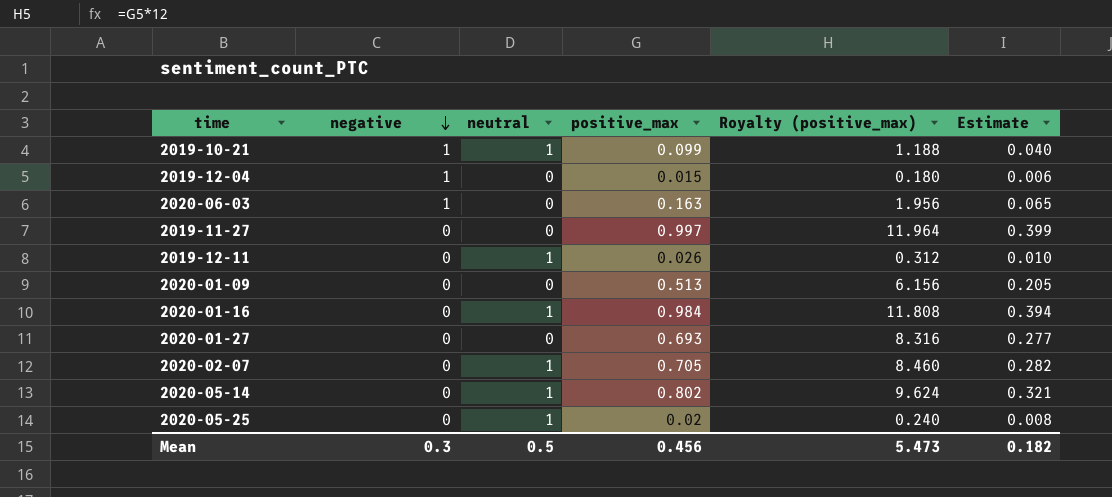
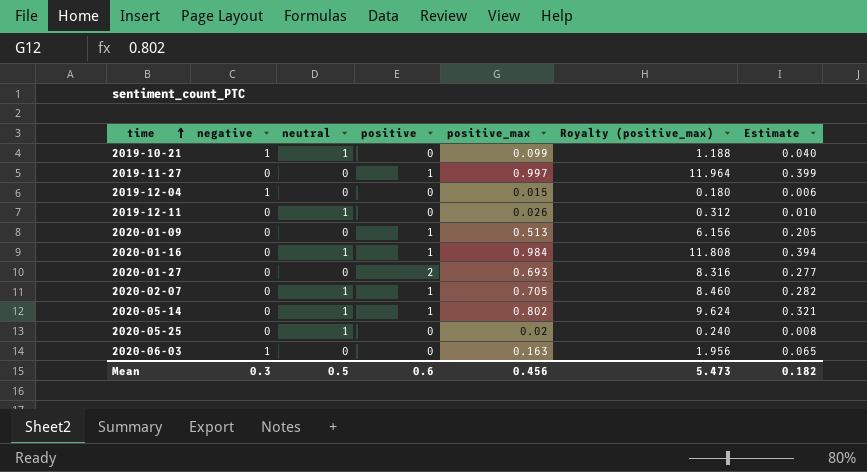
row order: negative descending -> time ascending
column positive | position: none -> 4

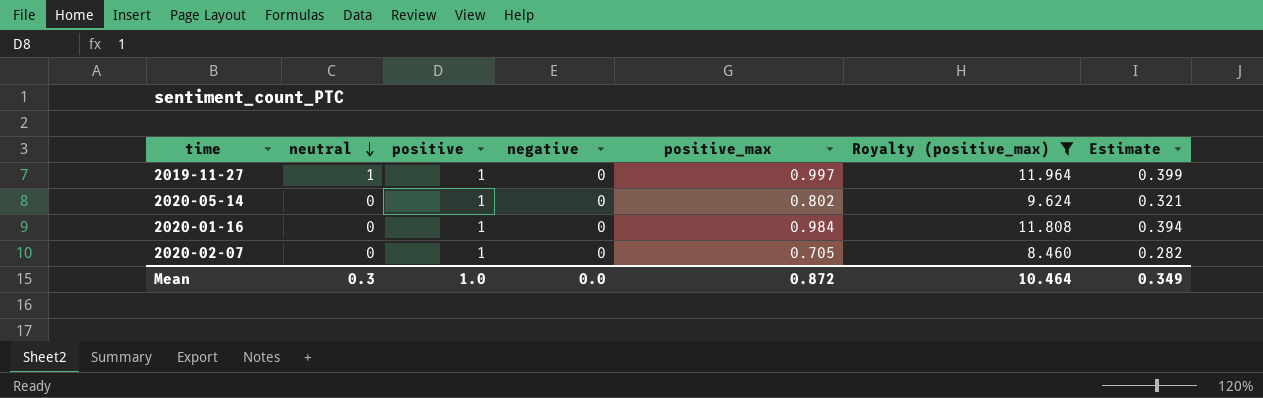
filter: none -> Royalty (positive_max) >= 8.460
row order: time ascending -> neutral descending
column negative | position: 2 -> 4
2019-11-27 | neutral: 0 -> 1
2020-05-14 | neutral: 1 -> 0
2020-01-16 | neutral: 1 -> 0
2020-02-07 | neutral: 1 -> 0
Mean | neutral: 0.5 -> 0.3
Mean | positive: 0.6 -> 1.0
Mean | negative: 0.3 -> 0.0
Mean | positive_max: 0.456 -> 0.872
Mean | Royalty (positive_max): 5.473 -> 10.464
Mean | Estimate: 0.182 -> 0.349

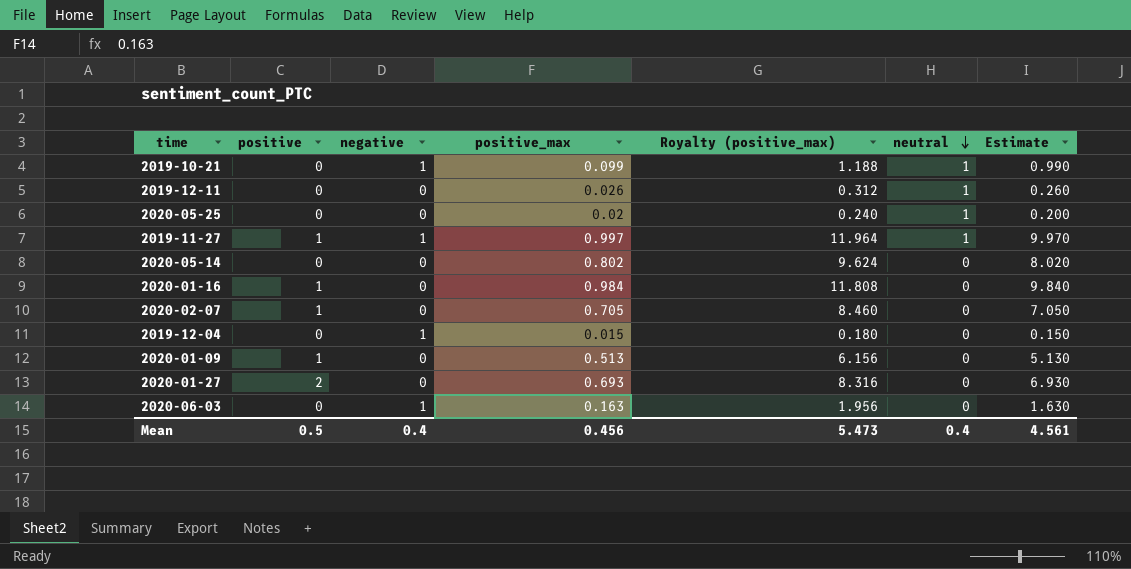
filter: Royalty (positive_max) >= 8.460 -> none
column neutral | position: 2 -> 6
column Estimate | formula: [positive_max] * 0.4 -> [positive_max] * 10
2019-11-27 | negative: 0 -> 1
2020-05-14 | positive: 1 -> 0
Mean | positive: 1.0 -> 0.5
Mean | negative: 0.0 -> 0.4
Mean | positive_max: 0.872 -> 0.456
Mean | Royalty (positive_max): 10.464 -> 5.473
Mean | neutral: 0.3 -> 0.4
Mean | Estimate: 0.349 -> 4.561

